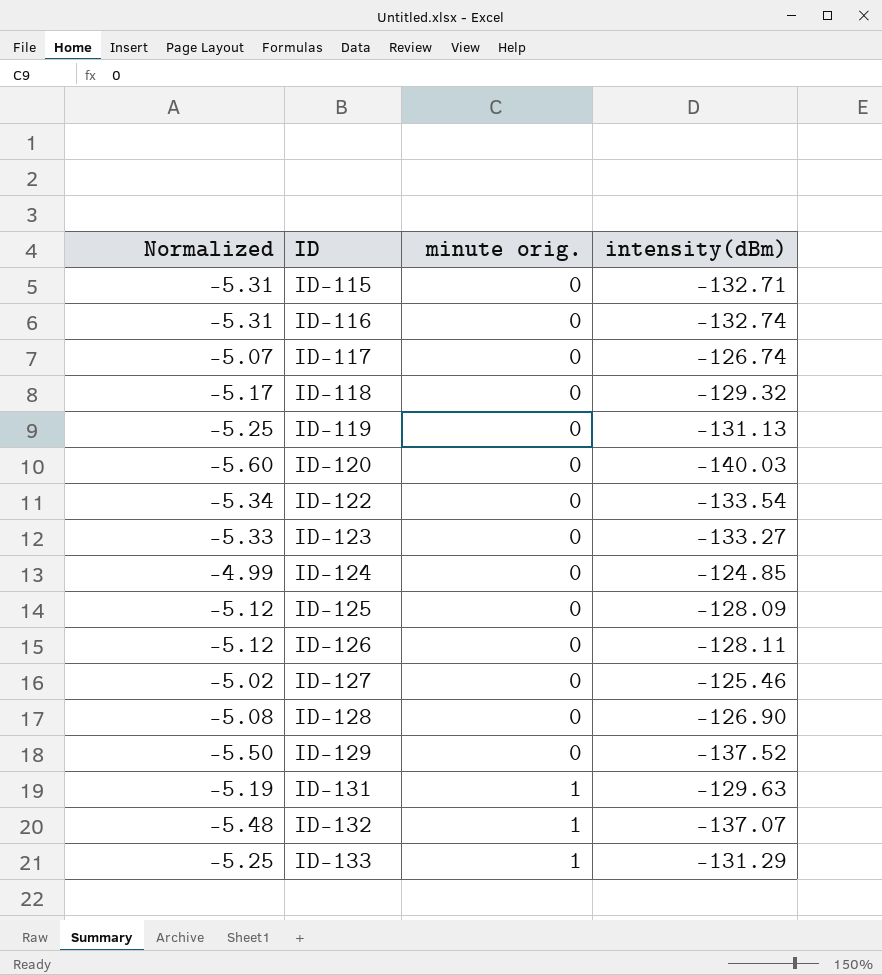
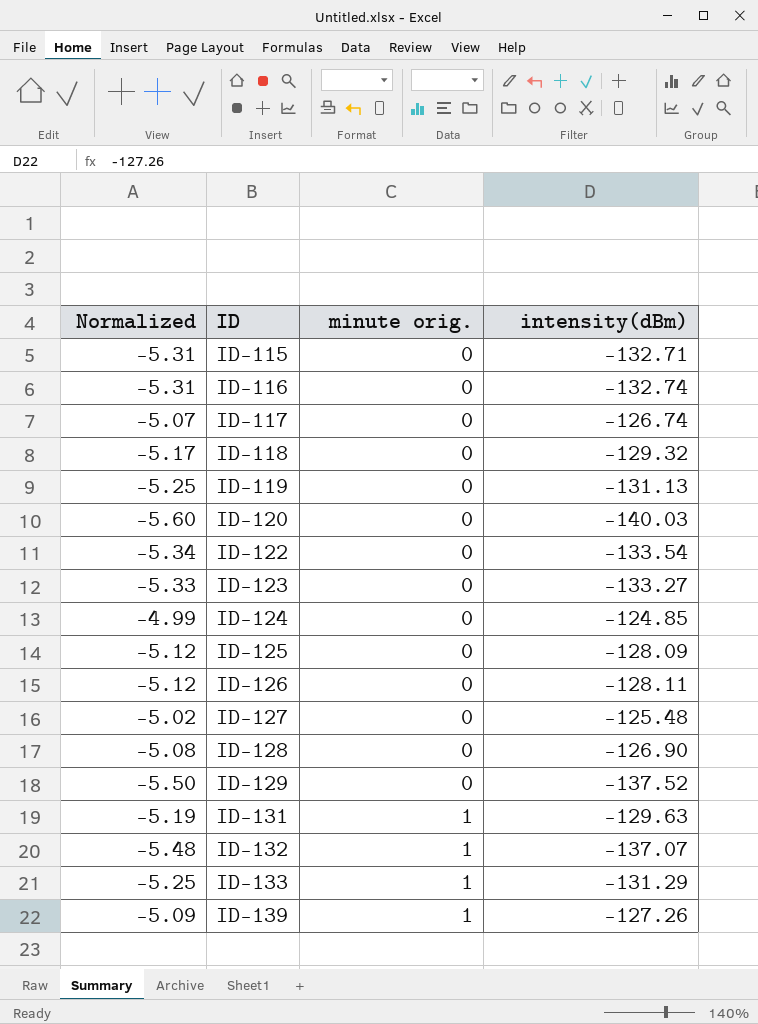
ID-127 | intensity(dBm): -125.46 -> -125.48
row ID-139: none -> -5.09 | 1 | -127.26

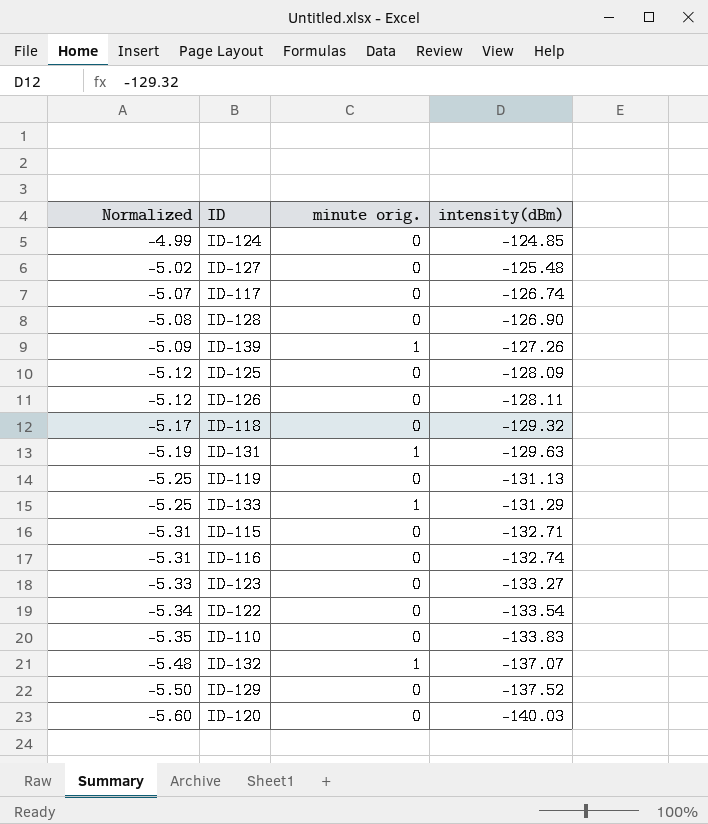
row order: ID ascending -> Normalized descending
row ID-110: none -> -5.35 | 0 | -133.83

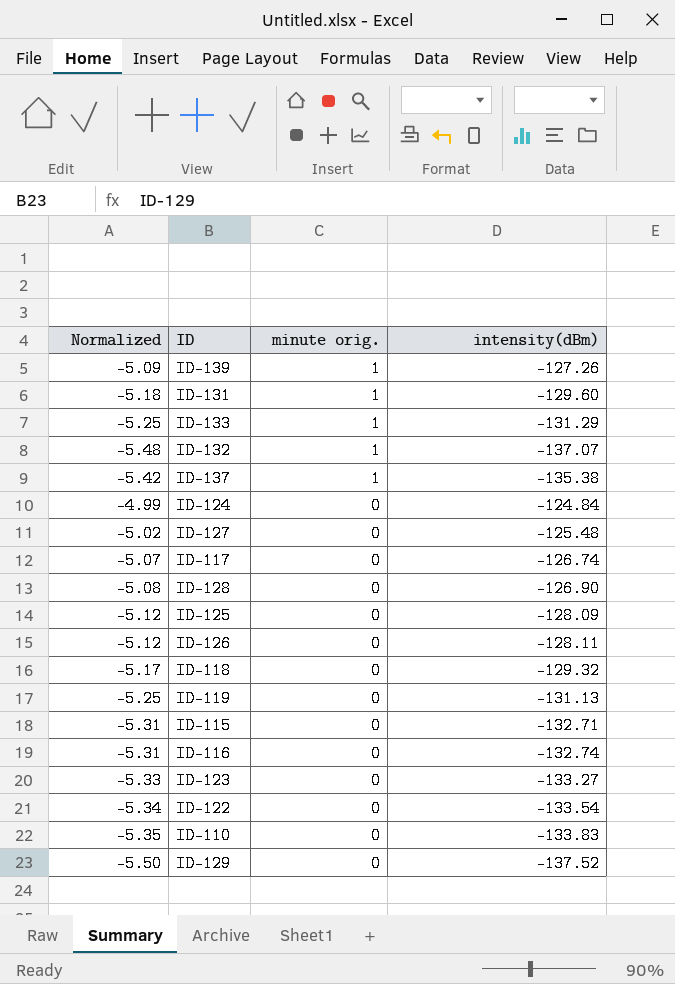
row order: Normalized descending -> minute orig. descending
row ID-120: -5.60 | 0 | -140.03 -> none
ID-131 | Normalized: -5.19 -> -5.18
ID-131 | intensity(dBm): -129.63 -> -129.60
row ID-137: none -> -5.42 | 1 | -135.38
ID-124 | intensity(dBm): -124.85 -> -124.84

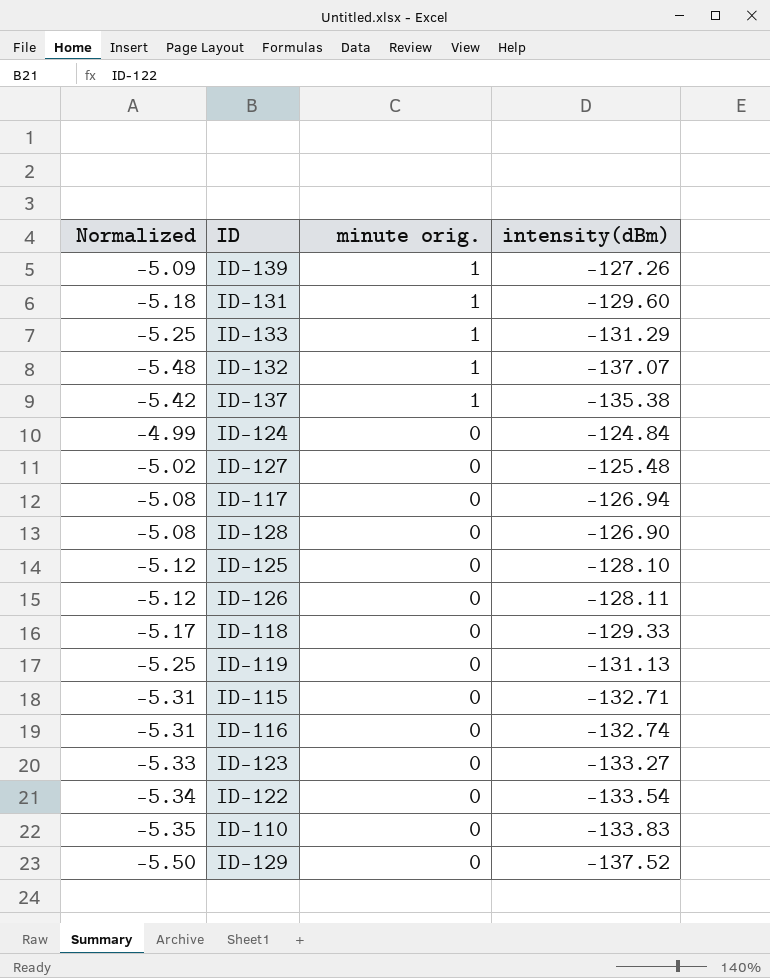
ID-117 | Normalized: -5.07 -> -5.08
ID-117 | intensity(dBm): -126.74 -> -126.94
ID-125 | intensity(dBm): -128.09 -> -128.10
ID-118 | intensity(dBm): -129.32 -> -129.33

